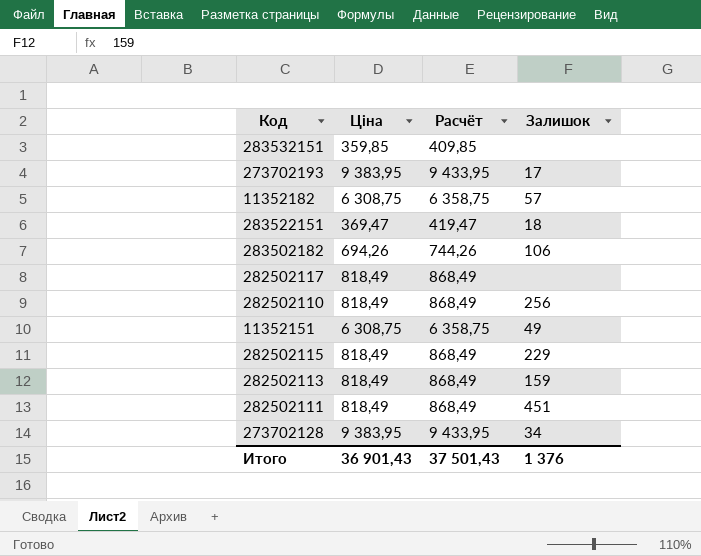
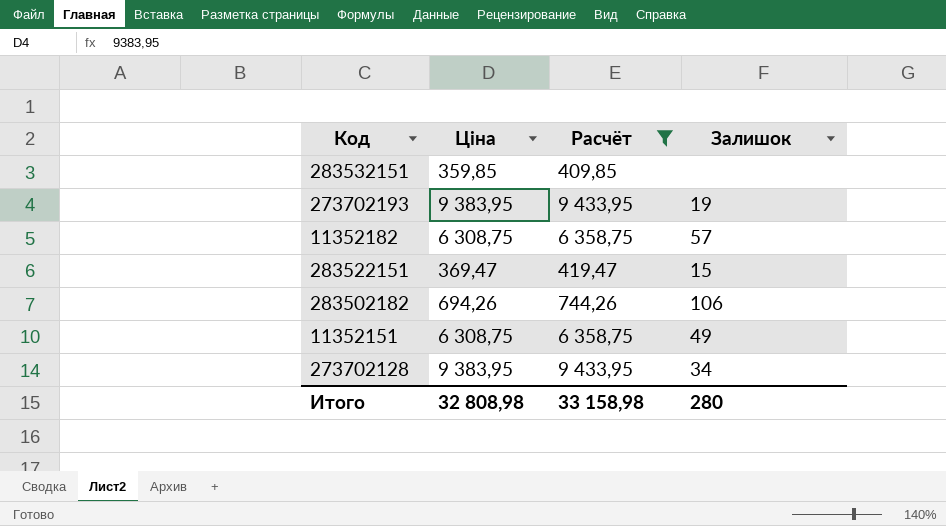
filter: none -> Расчёт != 868,49
273702193 | Залишок: 17 -> 19
283522151 | Залишок: 18 -> 15
Итого | Ціна: 36 901,43 -> 32 808,98
Итого | Расчёт: 37 501,43 -> 33 158,98
Итого | Залишок: 1 376 -> 280

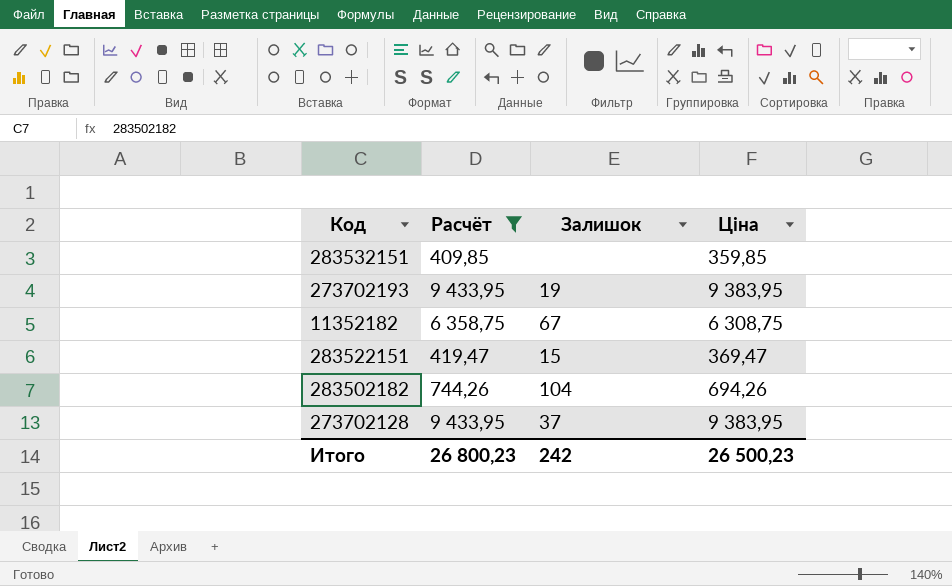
column Ціна | position: 2 -> 4
row 11352151: 6 308,75 | 6 358,75 | 49 -> none
11352182 | Залишок: 57 -> 67
283502182 | Залишок: 106 -> 104
273702128 | Залишок: 34 -> 37
Итого | Расчёт: 33 158,98 -> 26 800,23
Итого | Залишок: 280 -> 242
Итого | Ціна: 32 808,98 -> 26 500,23

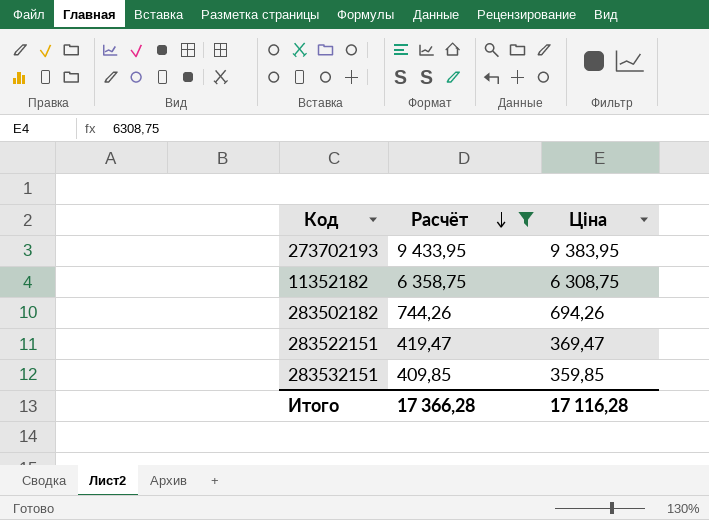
row order: none -> Расчёт descending
column Залишок | position: 3 -> none
row 273702128: 9 433,95 | 37 | 9 383,95 -> none
Итого | Расчёт: 26 800,23 -> 17 366,28
Итого | Ціна: 26 500,23 -> 17 116,28

